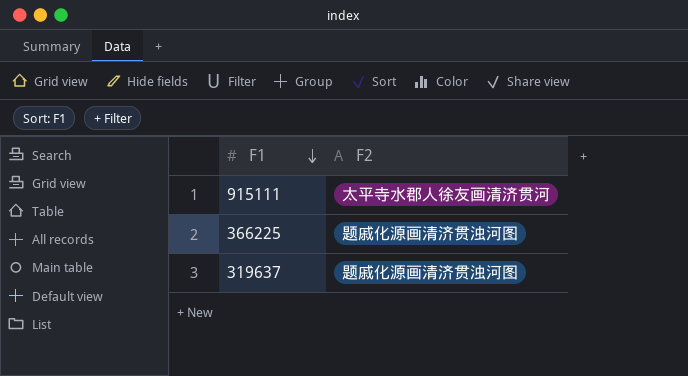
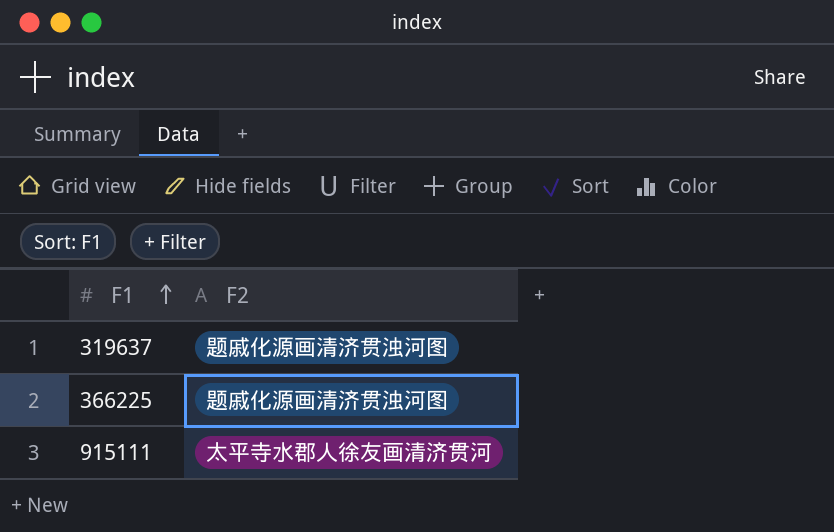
row order: F1 descending -> F1 ascending

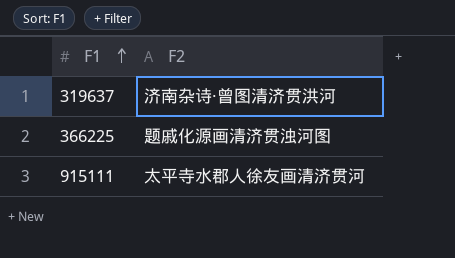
319637 | F2: 题戚化源画清济贯浊河图 -> 济南杂诗·曾图清济贯洪河

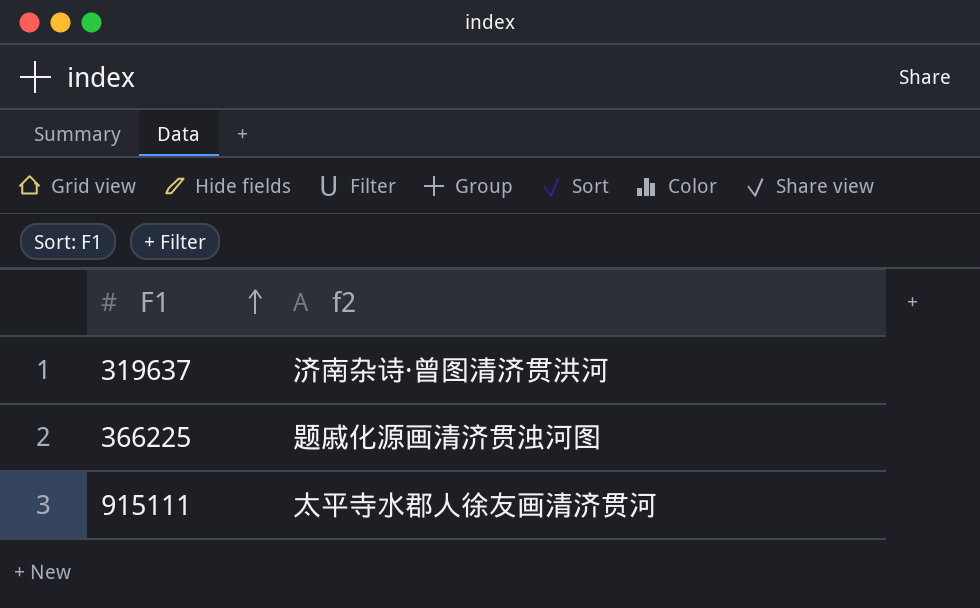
column name: F2 -> f2

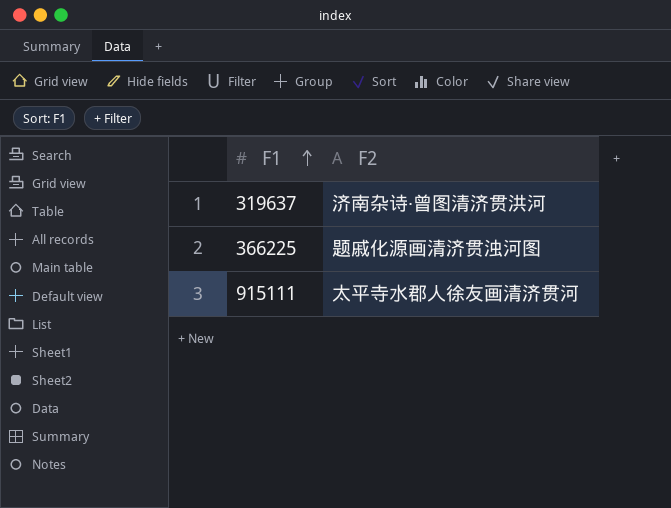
column name: f2 -> F2

